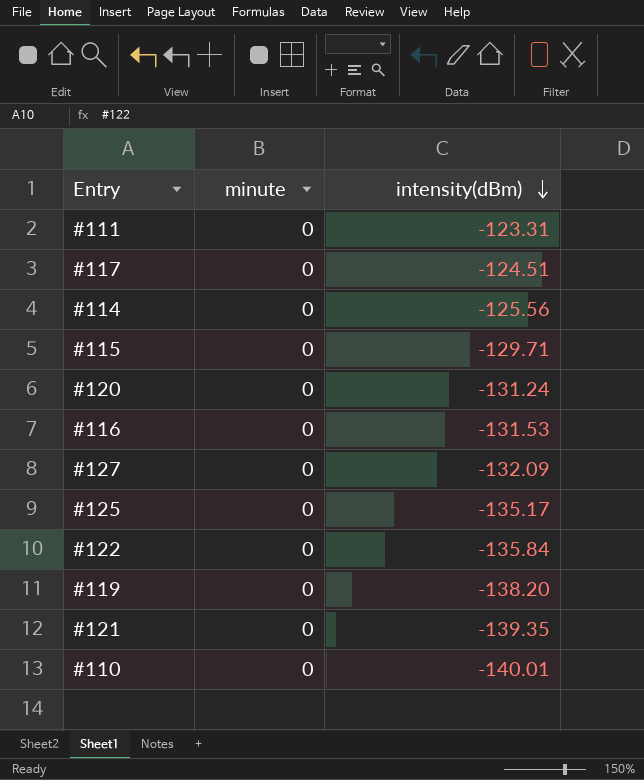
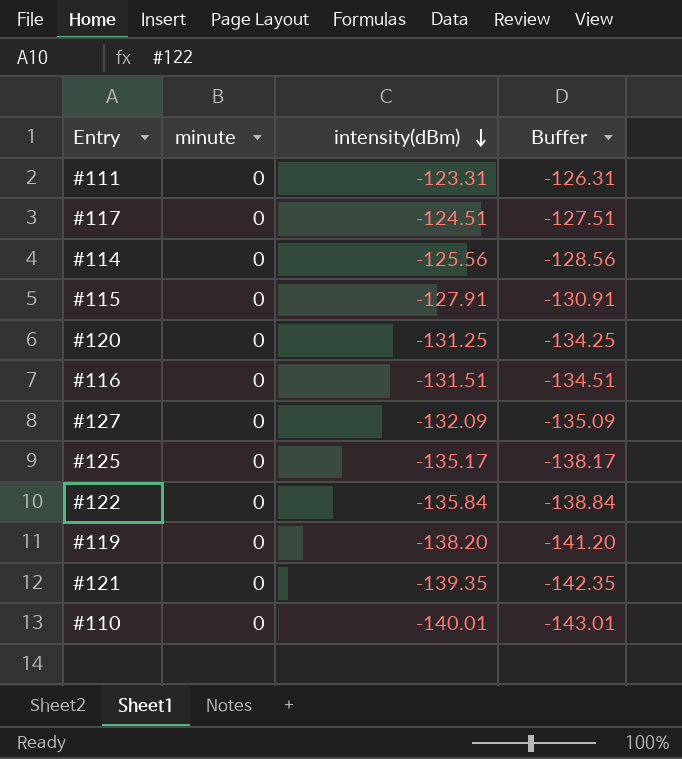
column Buffer | formula: none -> [intensity(dBm)] - 3
#115 | intensity(dBm): -129.71 -> -127.91
#120 | intensity(dBm): -131.24 -> -131.25
#116 | intensity(dBm): -131.53 -> -131.51

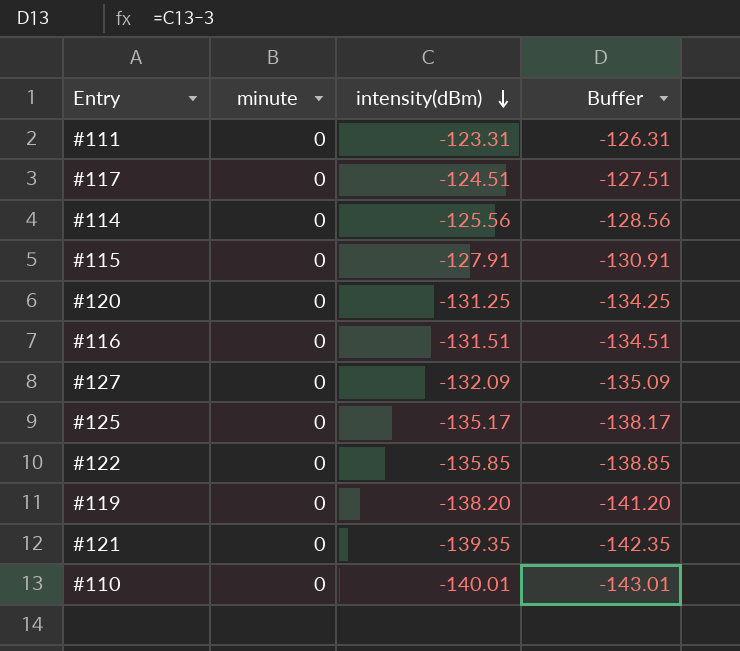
#122 | intensity(dBm): -135.84 -> -135.85
#122 | Buffer: -138.84 -> -138.85

